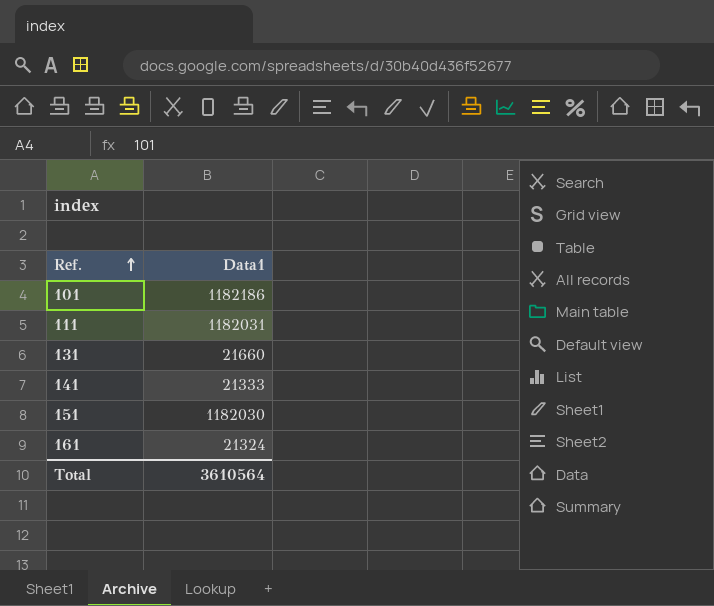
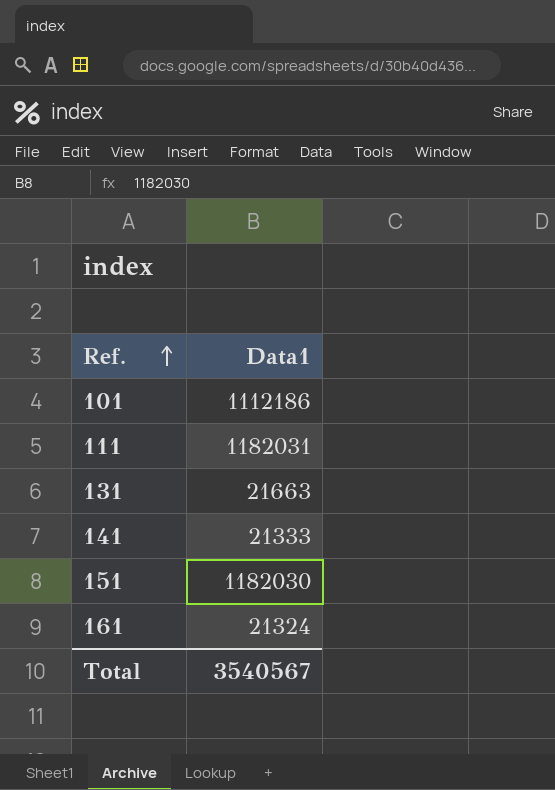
101 | Data1: 1182186 -> 1112186
131 | Data1: 21660 -> 21663
Total | Data1: 3610564 -> 3540567

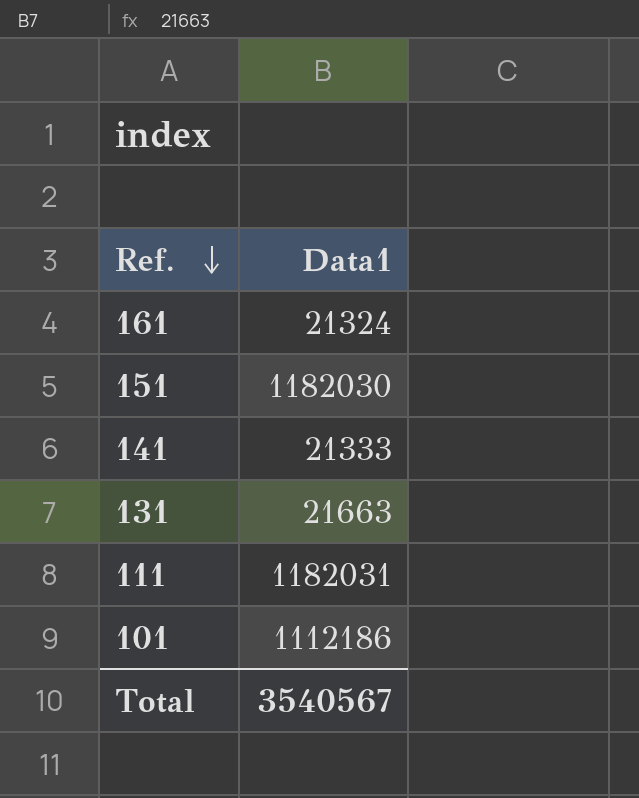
row order: Ref. ascending -> Ref. descending

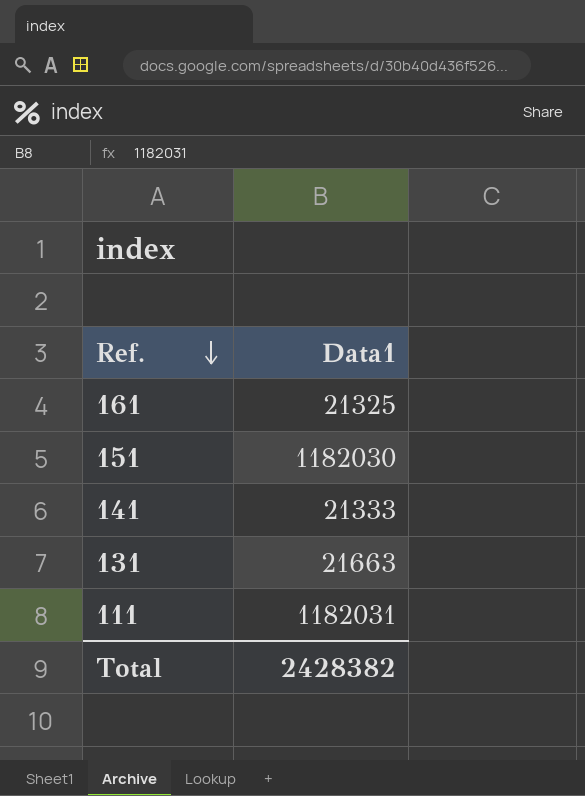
row 101: 1112186 -> none
161 | Data1: 21324 -> 21325
Total | Data1: 3540567 -> 2428382

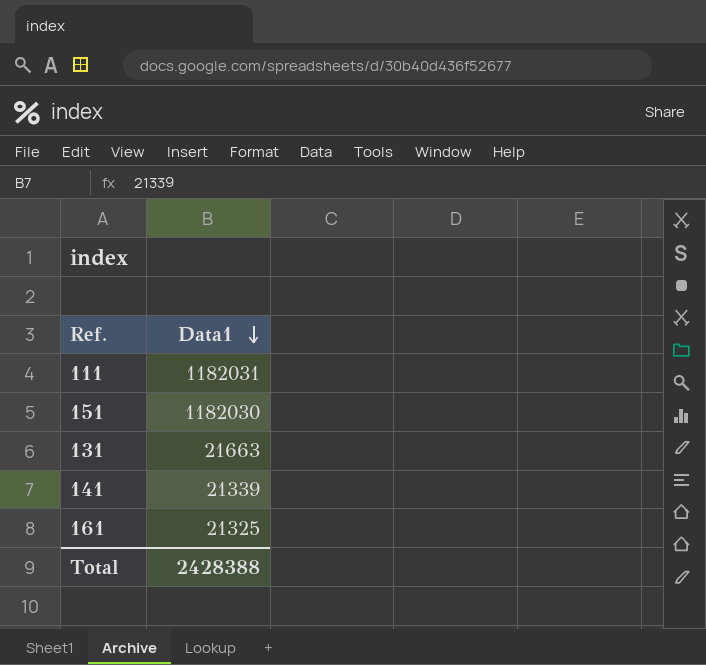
row order: Ref. descending -> Data1 descending
141 | Data1: 21333 -> 21339
Total | Data1: 2428382 -> 2428388

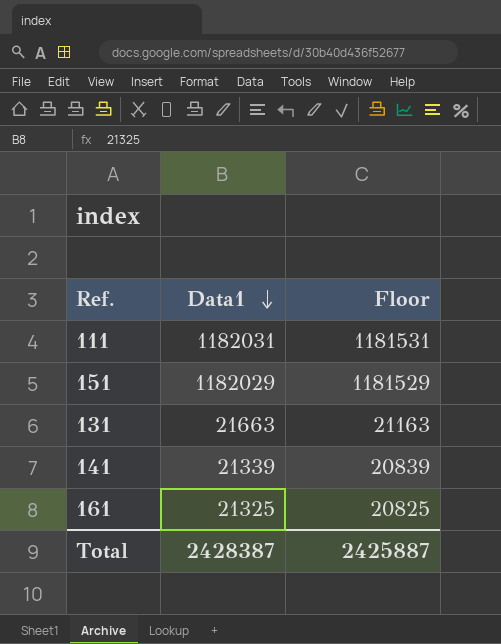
column Floor | formula: none -> [Data1] - 500
151 | Data1: 1182030 -> 1182029
Total | Data1: 2428388 -> 2428387

